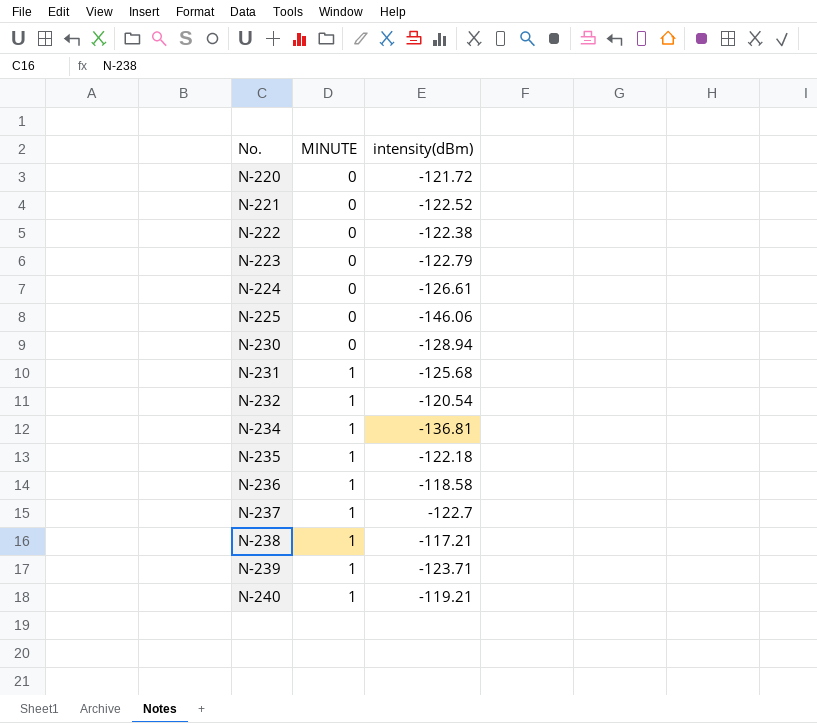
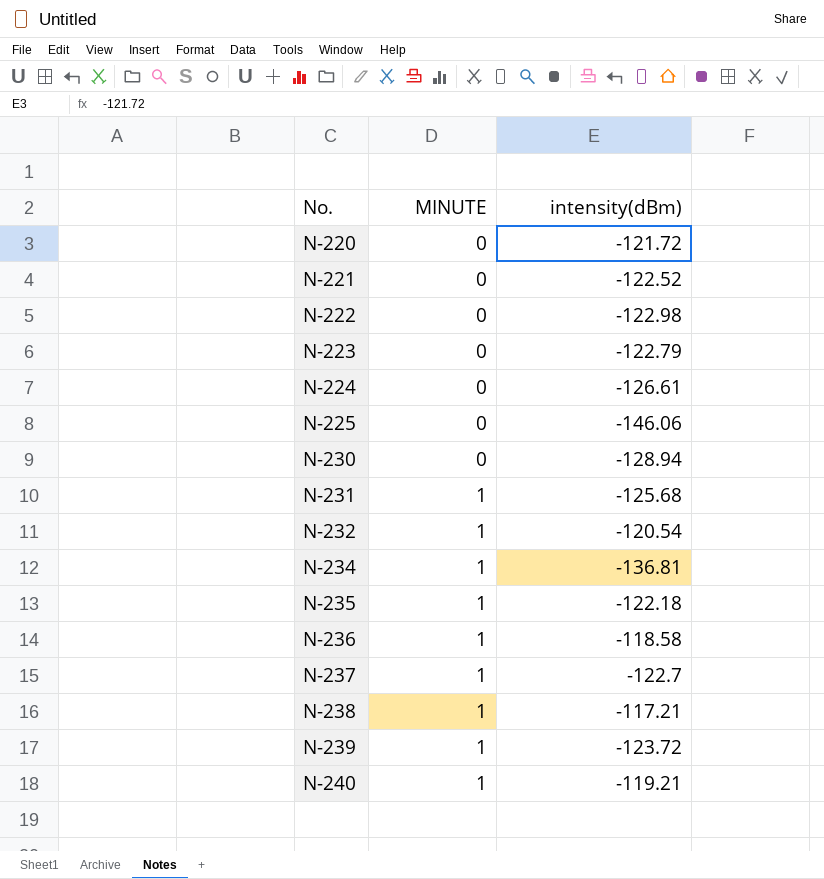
N-222 | intensity(dBm): -122.38 -> -122.98
N-239 | intensity(dBm): -123.71 -> -123.72

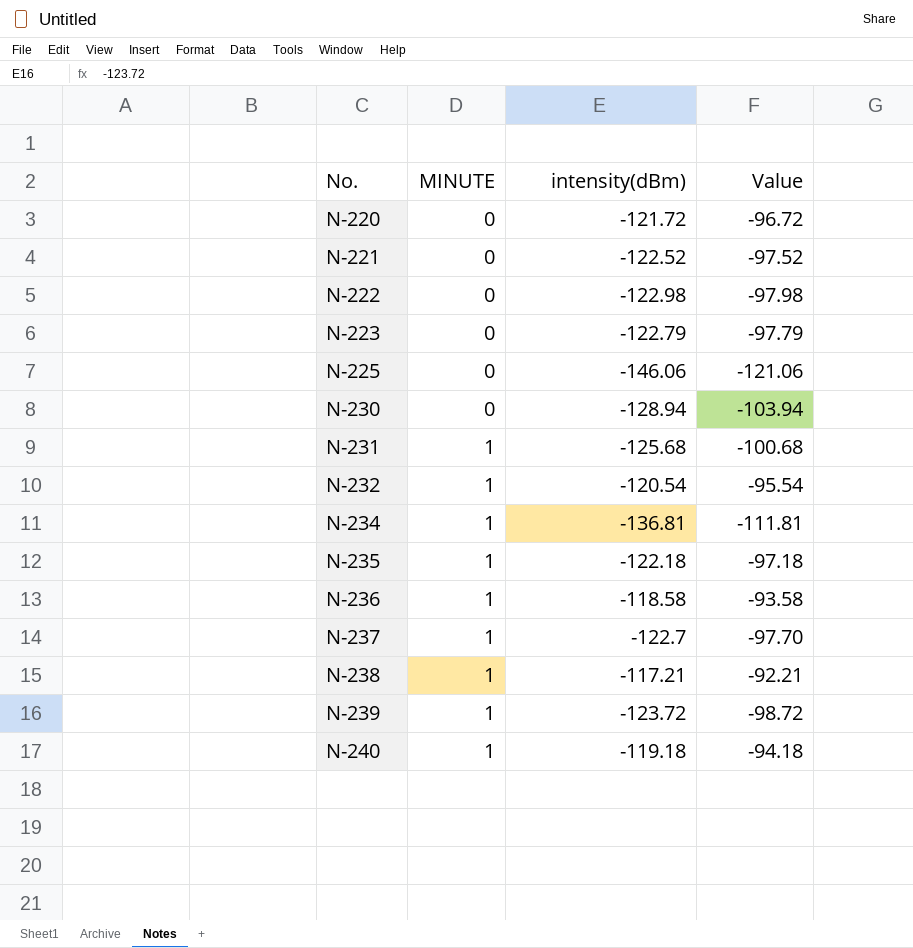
column Value | formula: none -> [intensity(dBm)] + 25
row N-224: 0 | -126.61 -> none
N-240 | intensity(dBm): -119.21 -> -119.18

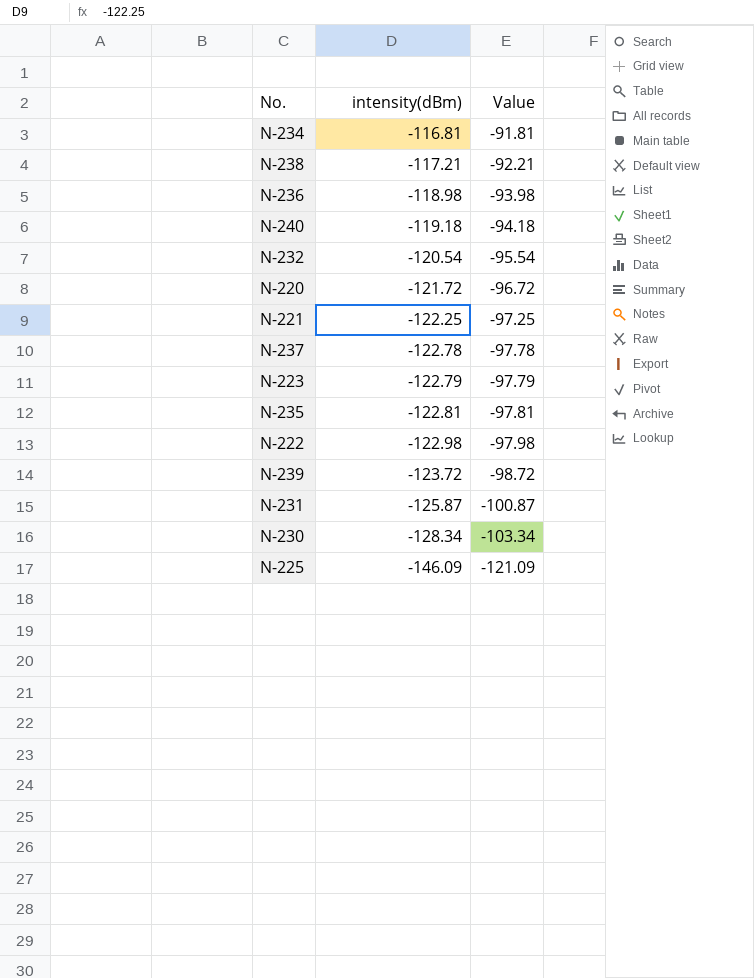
row order: No. ascending -> intensity(dBm) descending
column MINUTE | position: 2 -> none
N-234 | intensity(dBm): -136.81 -> -116.81
N-234 | Value: -111.81 -> -91.81
N-236 | intensity(dBm): -118.58 -> -118.98
N-236 | Value: -93.58 -> -93.98
N-221 | intensity(dBm): -122.52 -> -122.25
N-221 | Value: -97.52 -> -97.25
N-237 | intensity(dBm): -122.7 -> -122.78
N-237 | Value: -97.70 -> -97.78
N-235 | intensity(dBm): -122.18 -> -122.81
N-235 | Value: -97.18 -> -97.81
N-231 | intensity(dBm): -125.68 -> -125.87
N-231 | Value: -100.68 -> -100.87
N-230 | intensity(dBm): -128.94 -> -128.34
N-230 | Value: -103.94 -> -103.34
N-225 | intensity(dBm): -146.06 -> -146.09
N-225 | Value: -121.06 -> -121.09

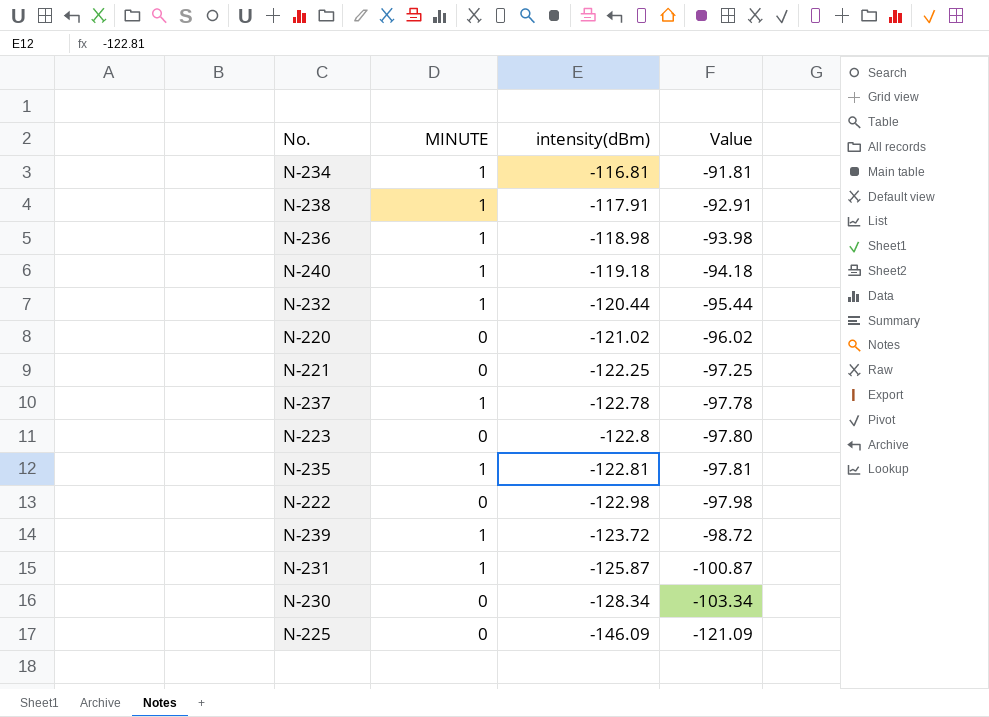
column MINUTE | position: none -> 2
N-238 | intensity(dBm): -117.21 -> -117.91
N-238 | Value: -92.21 -> -92.91
N-232 | intensity(dBm): -120.54 -> -120.44
N-232 | Value: -95.54 -> -95.44
N-220 | intensity(dBm): -121.72 -> -121.02
N-220 | Value: -96.72 -> -96.02
N-223 | intensity(dBm): -122.79 -> -122.8
N-223 | Value: -97.79 -> -97.80

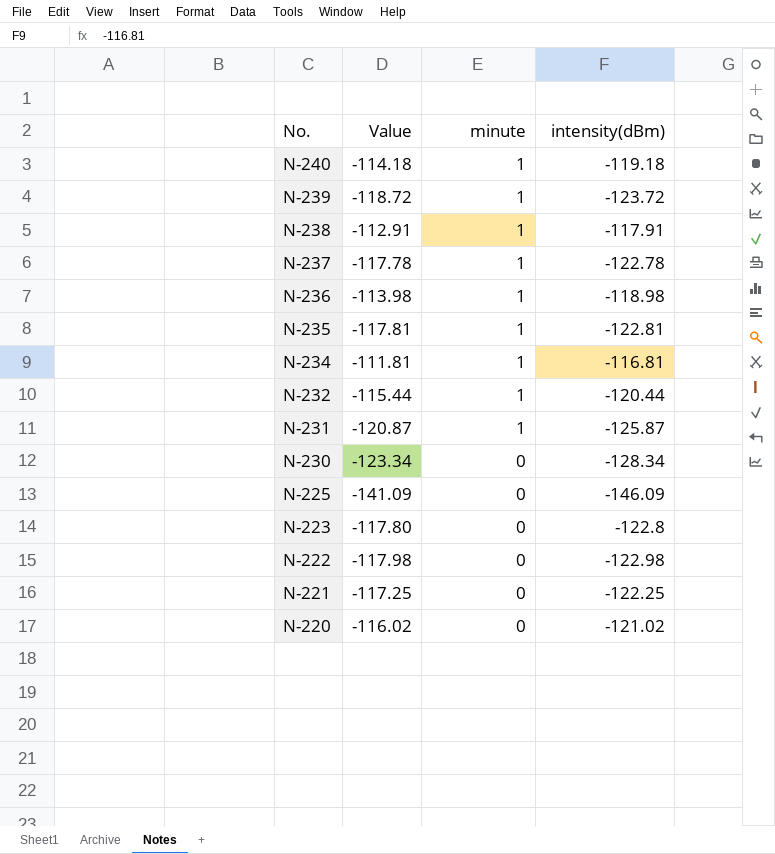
row order: intensity(dBm) descending -> No. descending
column Value | formula: [intensity(dBm)] + 25 -> [intensity(dBm)] + 5
column Value | position: 4 -> 2
column name: MINUTE -> minute

